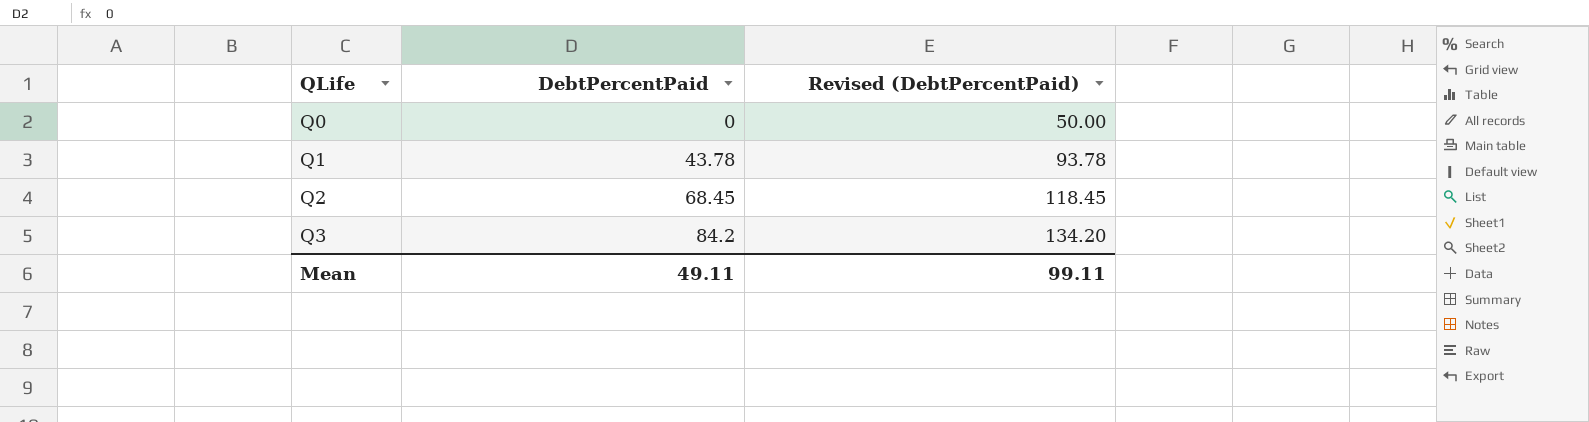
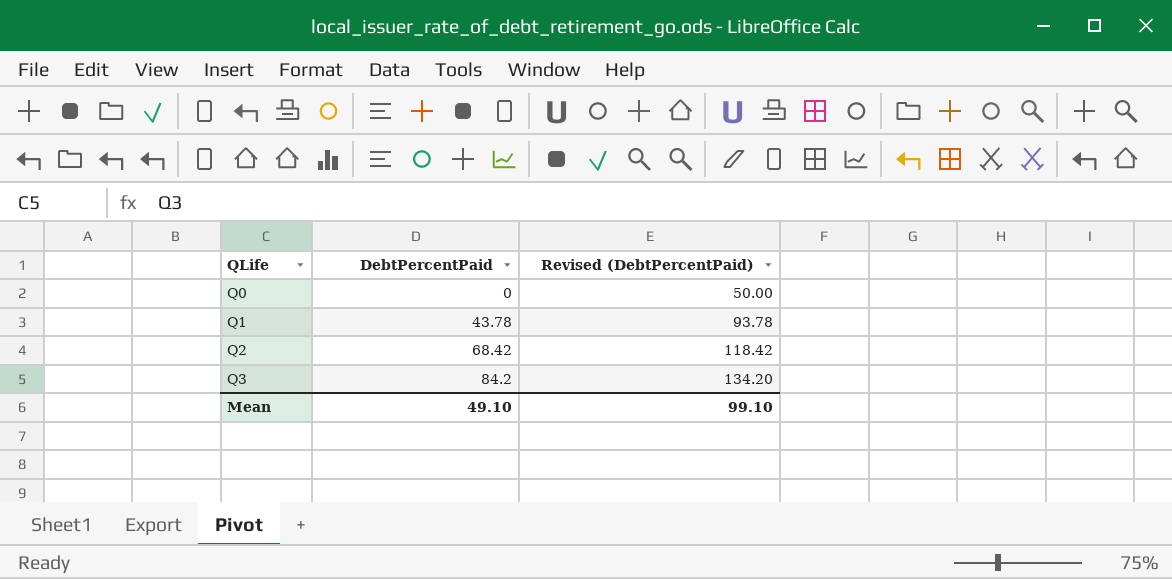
Q2 | DebtPercentPaid: 68.45 -> 68.42
Q2 | Revised (DebtPercentPaid): 118.45 -> 118.42
Mean | DebtPercentPaid: 49.11 -> 49.10
Mean | Revised (DebtPercentPaid): 99.11 -> 99.10

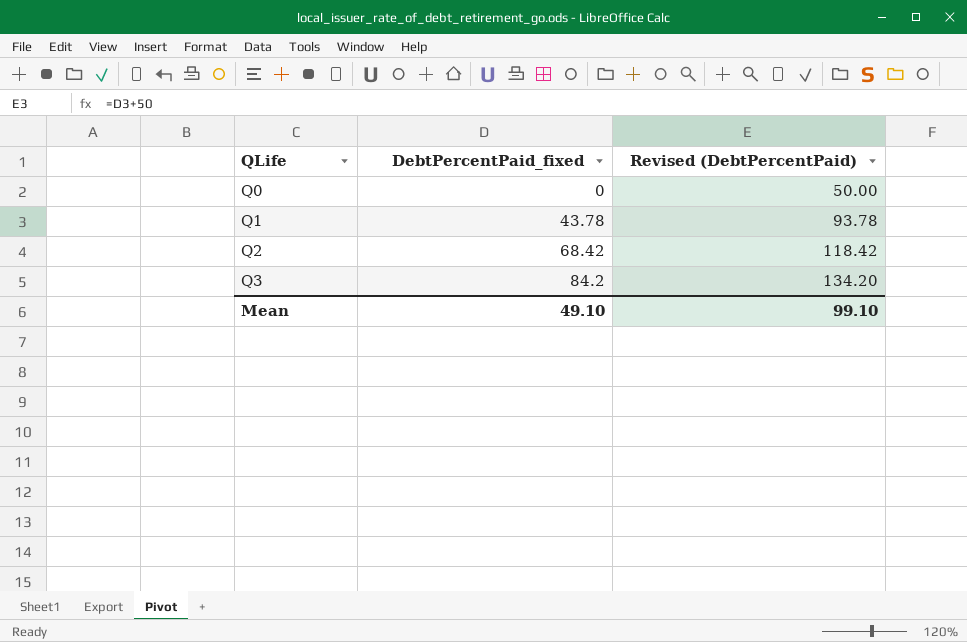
column name: DebtPercentPaid -> DebtPercentPaid_fixed

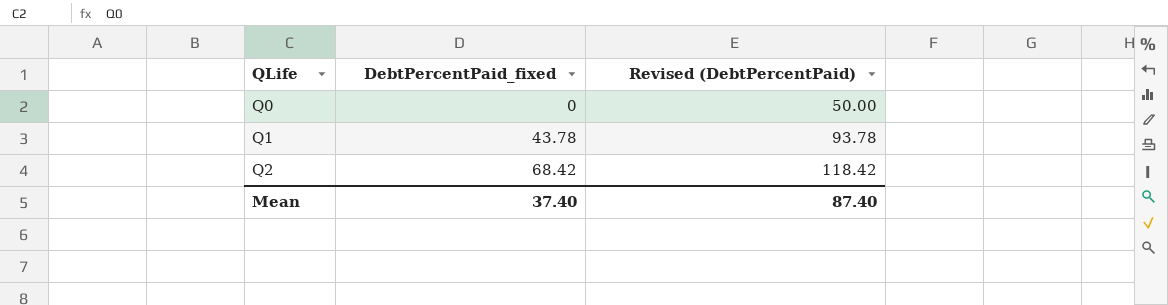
row Q3: 84.2 | 134.20 -> none
Mean | DebtPercentPaid_fixed: 49.10 -> 37.40
Mean | Revised (DebtPercentPaid): 99.10 -> 87.40

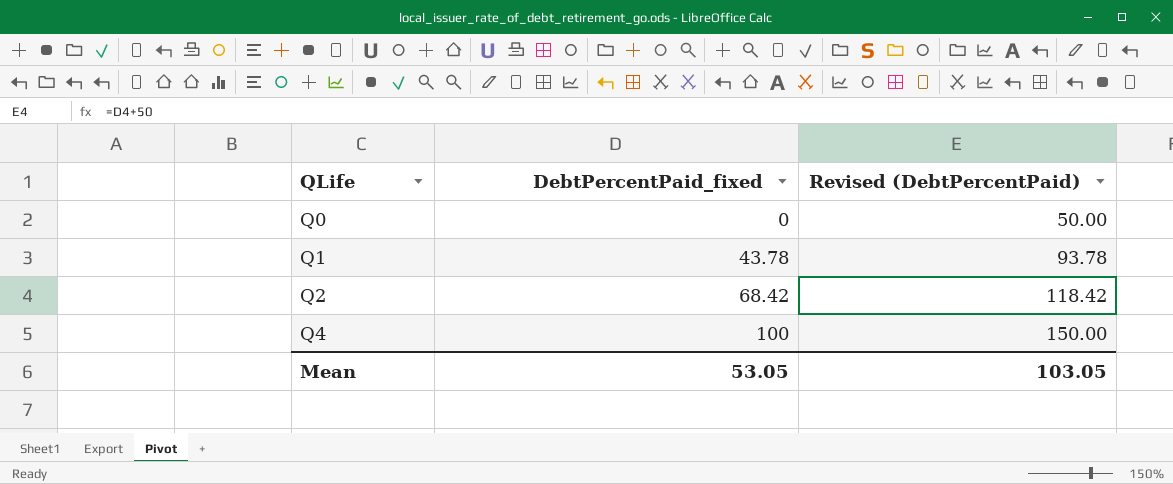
row Q4: none -> 100 | 150.00
Mean | DebtPercentPaid_fixed: 37.40 -> 53.05
Mean | Revised (DebtPercentPaid): 87.40 -> 103.05

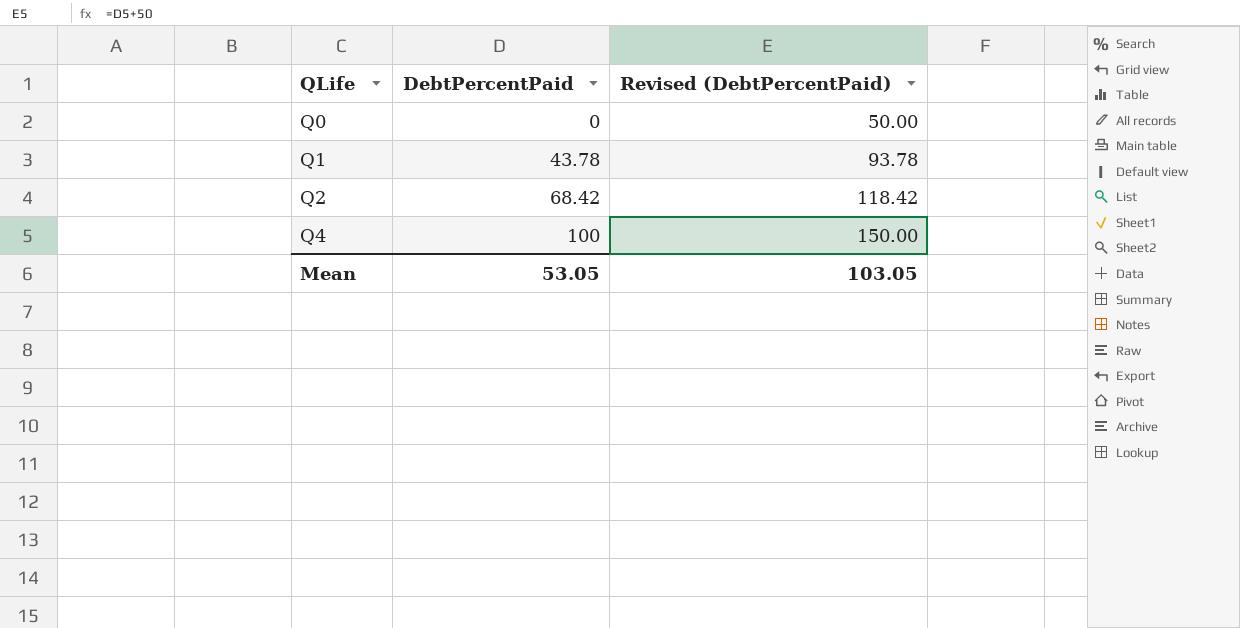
column name: DebtPercentPaid_fixed -> DebtPercentPaid

